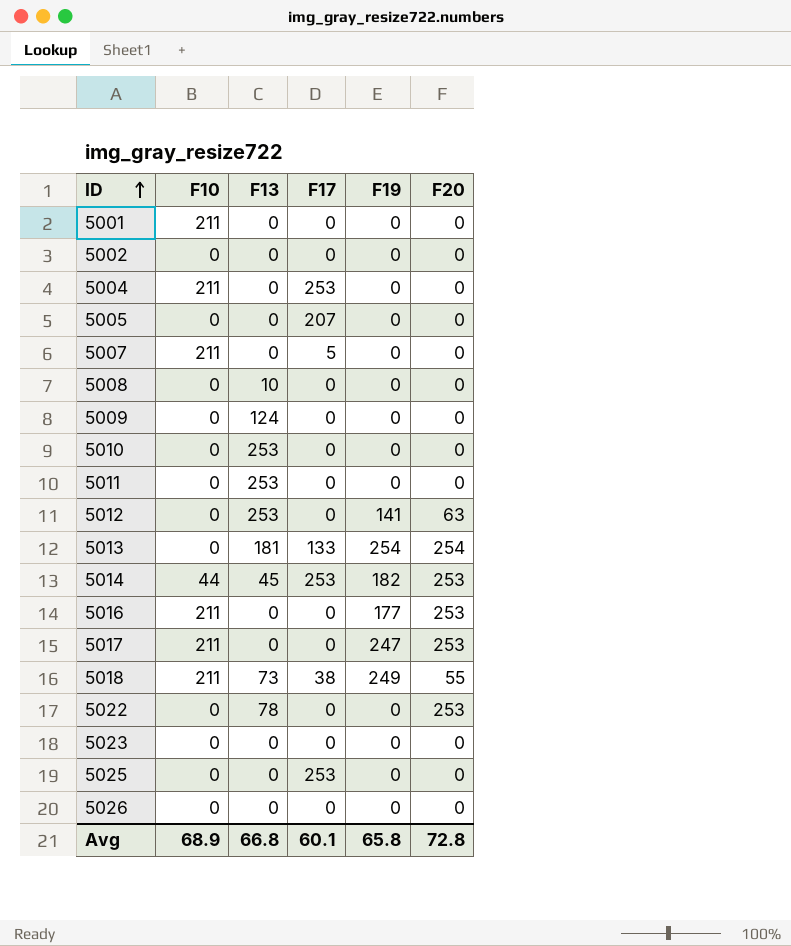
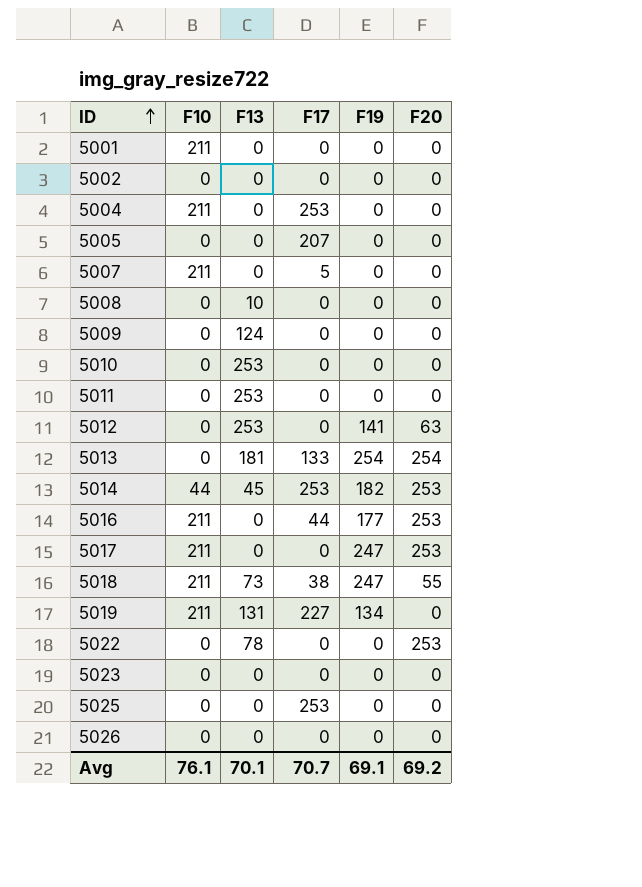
5016 | F17: 0 -> 44
5018 | F19: 249 -> 247
row 5019: none -> 211 | 131 | 227 | 134 | 0
Avg | F10: 68.9 -> 76.1
Avg | F13: 66.8 -> 70.1
Avg | F17: 60.1 -> 70.7
Avg | F19: 65.8 -> 69.1
Avg | F20: 72.8 -> 69.2

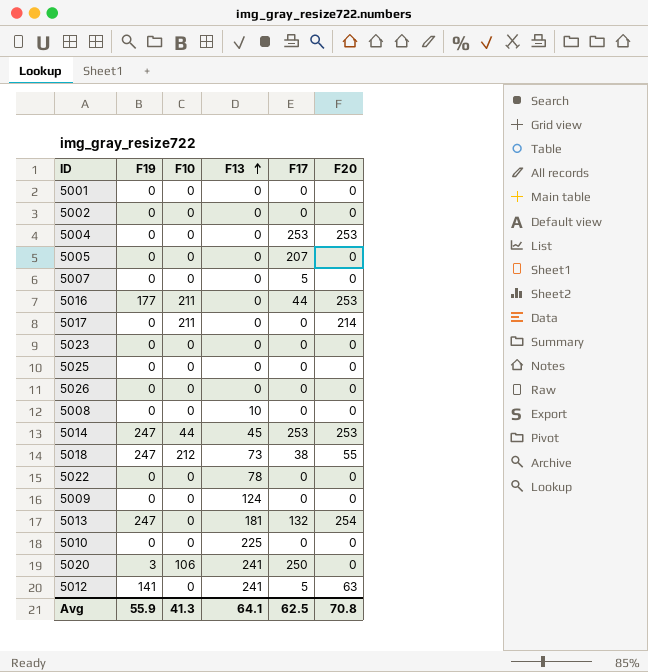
row order: ID ascending -> F13 ascending
column F19 | position: 5 -> 2
row 5011: 0 | 253 | 0 | 0 | 0 -> none
row 5019: 211 | 131 | 227 | 134 | 0 -> none
5001 | F10: 211 -> 0
5004 | F10: 211 -> 0
5004 | F20: 0 -> 253
5007 | F10: 211 -> 0
5017 | F19: 247 -> 0
5017 | F20: 253 -> 214
5025 | F17: 253 -> 0
5014 | F19: 182 -> 247
5018 | F10: 211 -> 212
5022 | F20: 253 -> 0
5013 | F19: 254 -> 247
5013 | F17: 133 -> 132
5010 | F13: 253 -> 225
row 5020: none -> 3 | 106 | 241 | 250 | 0
5012 | F13: 253 -> 241
5012 | F17: 0 -> 5
Avg | F19: 69.1 -> 55.9
Avg | F10: 76.1 -> 41.3
Avg | F13: 70.1 -> 64.1
Avg | F17: 70.7 -> 62.5
Avg | F20: 69.2 -> 70.8

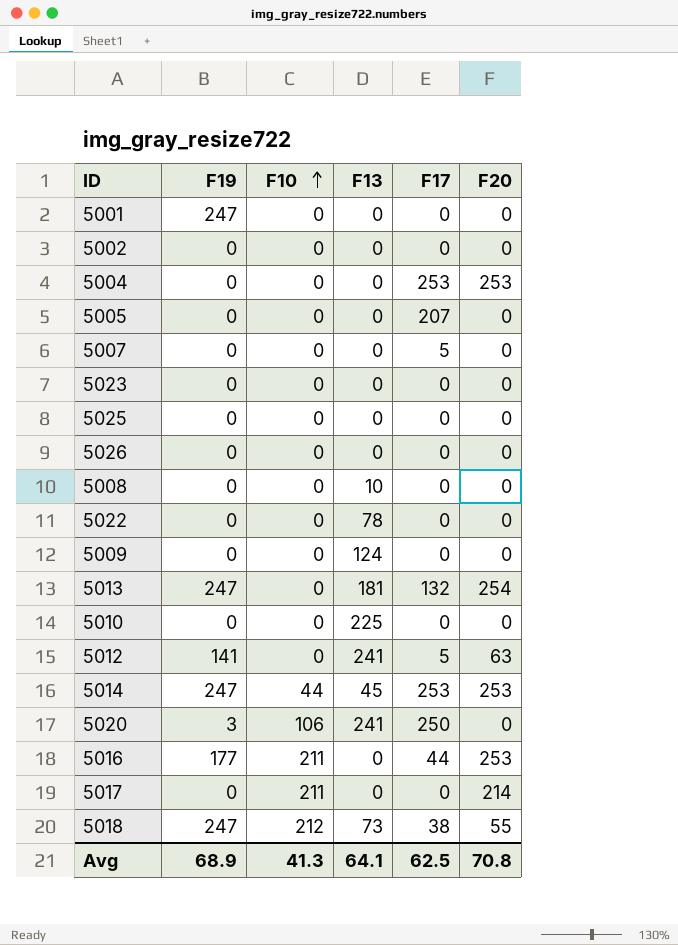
row order: F13 ascending -> F10 ascending
5001 | F19: 0 -> 247
Avg | F19: 55.9 -> 68.9

